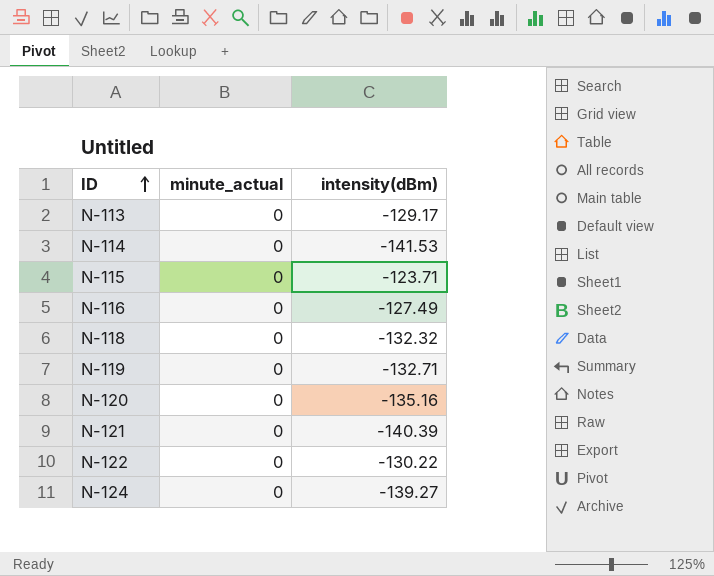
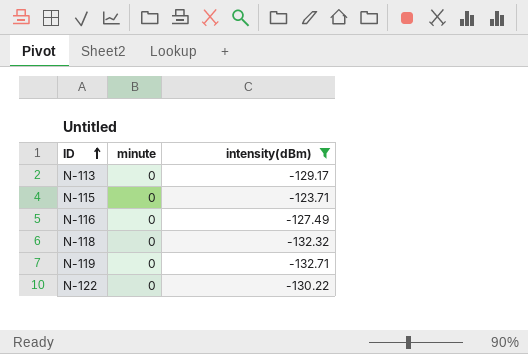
filter: none -> intensity(dBm) >= -132.71
column name: minute_actual -> minute

